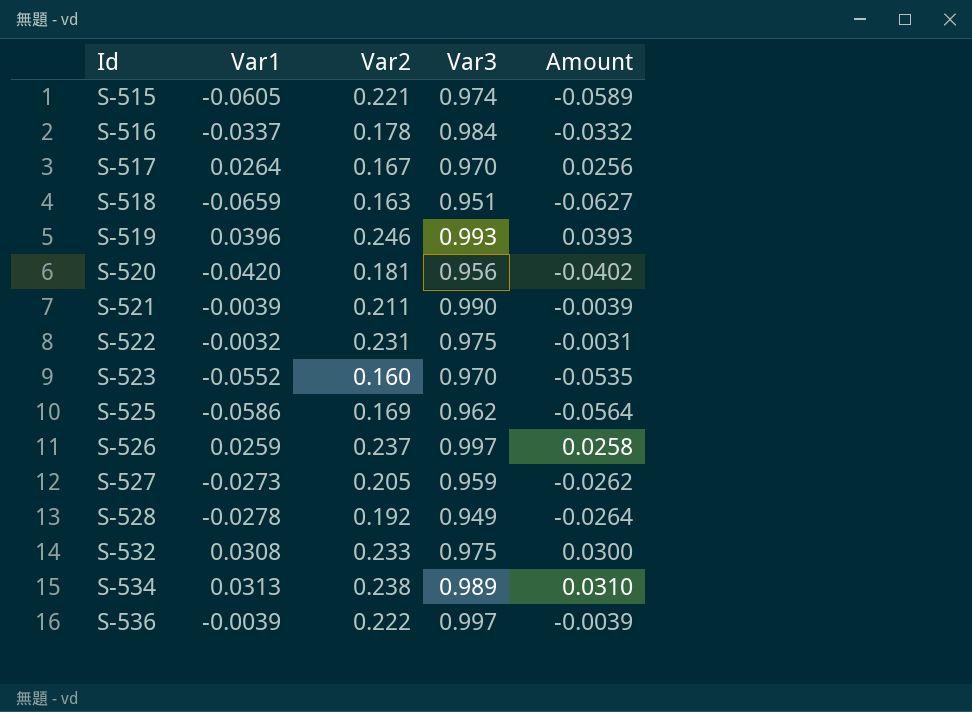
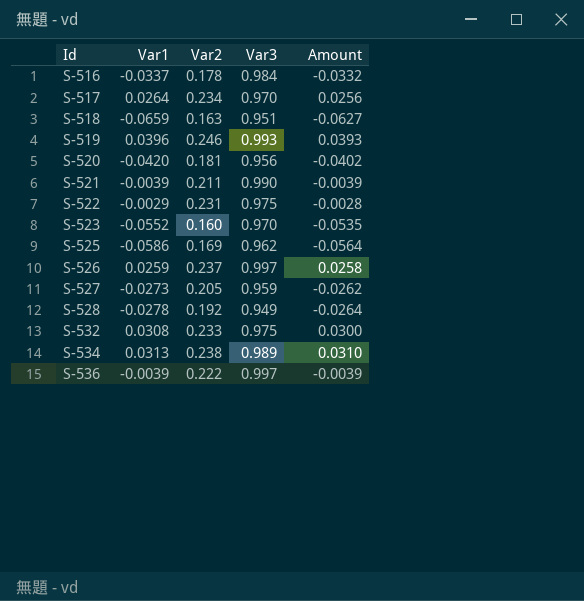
row S-515: -0.0605 | 0.221 | 0.974 | -0.0589 -> none
S-517 | Var2: 0.167 -> 0.234
S-522 | Var1: -0.0032 -> -0.0029
S-522 | Amount: -0.0031 -> -0.0028

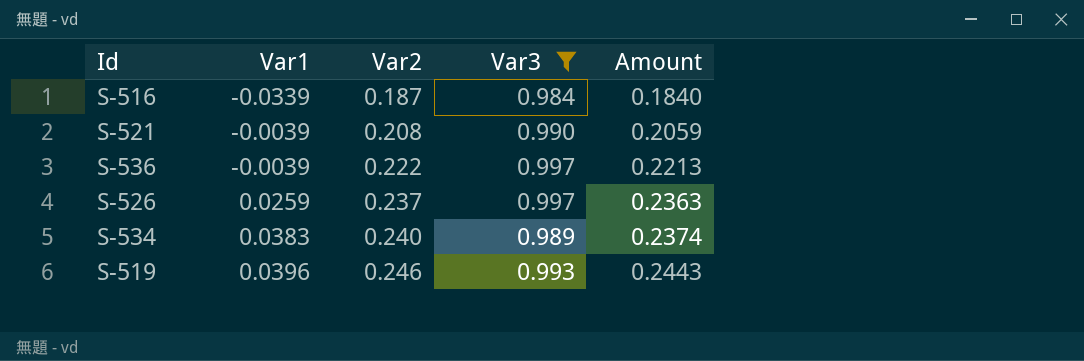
filter: none -> Var3 >= 0.984
row order: Id ascending -> Var1 ascending
column Amount | formula: [Var1] * [Var3] -> [Var2] * [Var3]
S-516 | Var1: -0.0337 -> -0.0339
S-516 | Var2: 0.178 -> 0.187
S-521 | Var2: 0.211 -> 0.208
S-534 | Var1: 0.0313 -> 0.0383
S-534 | Var2: 0.238 -> 0.240

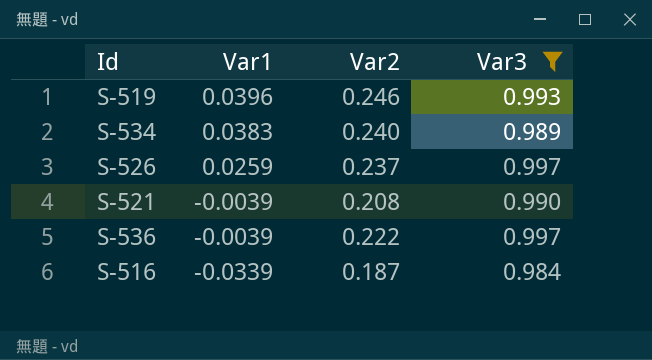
row order: Var1 ascending -> Var1 descending
column Amount | formula: [Var2] * [Var3] -> none

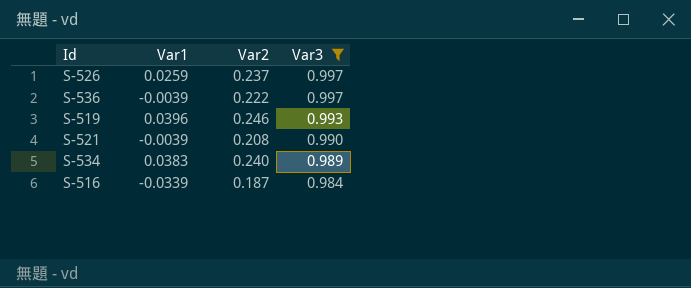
row order: Var1 descending -> Var3 descending

